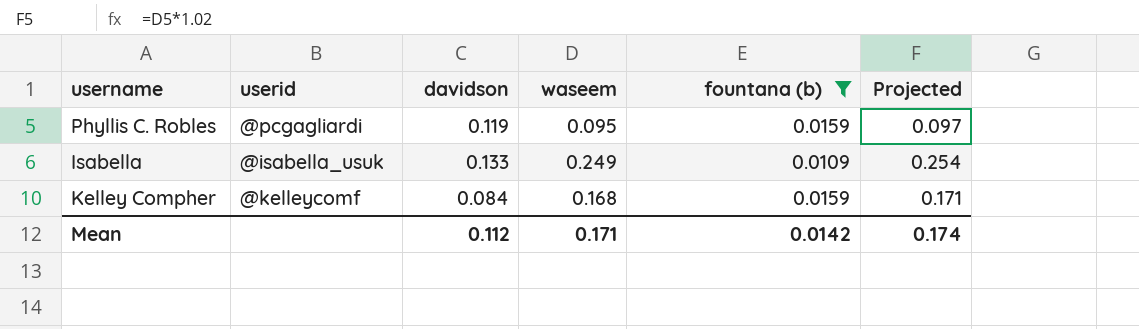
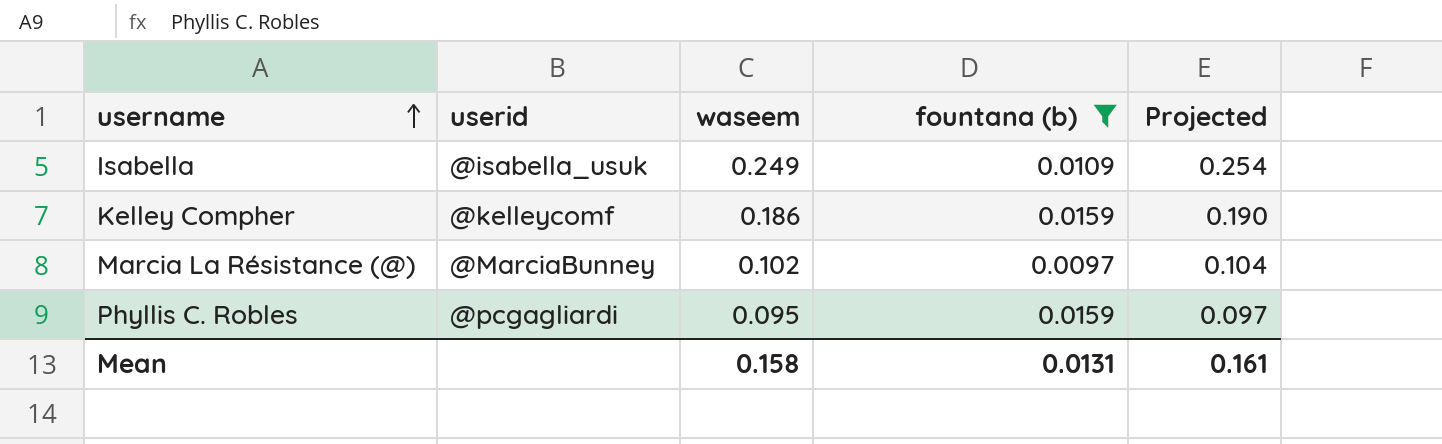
row order: none -> username ascending
column davidson | position: 3 -> none
Kelley Compher | waseem: 0.168 -> 0.186
Kelley Compher | Projected: 0.171 -> 0.190
row Marcia La Résistance (@): none -> @MarciaBunney | 0.102 | 0.0097 | 0.104
Mean | waseem: 0.171 -> 0.158
Mean | fountana (b): 0.0142 -> 0.0131
Mean | Projected: 0.174 -> 0.161

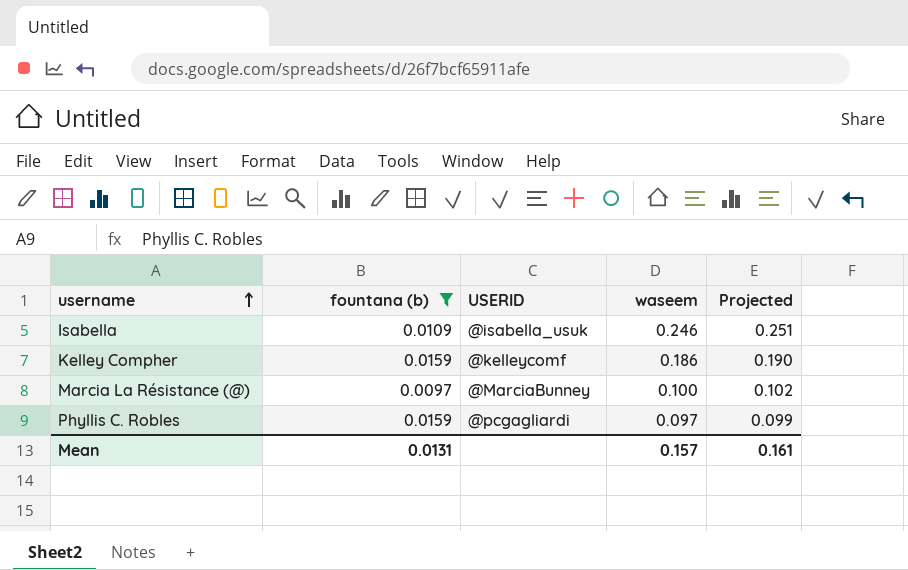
column fountana (b) | position: 4 -> 2
column name: userid -> USERID
Isabella | waseem: 0.249 -> 0.246
Isabella | Projected: 0.254 -> 0.251
Marcia La Résistance (@) | waseem: 0.102 -> 0.100
Marcia La Résistance (@) | Projected: 0.104 -> 0.102
Phyllis C. Robles | waseem: 0.095 -> 0.097
Phyllis C. Robles | Projected: 0.097 -> 0.099
Mean | waseem: 0.158 -> 0.157

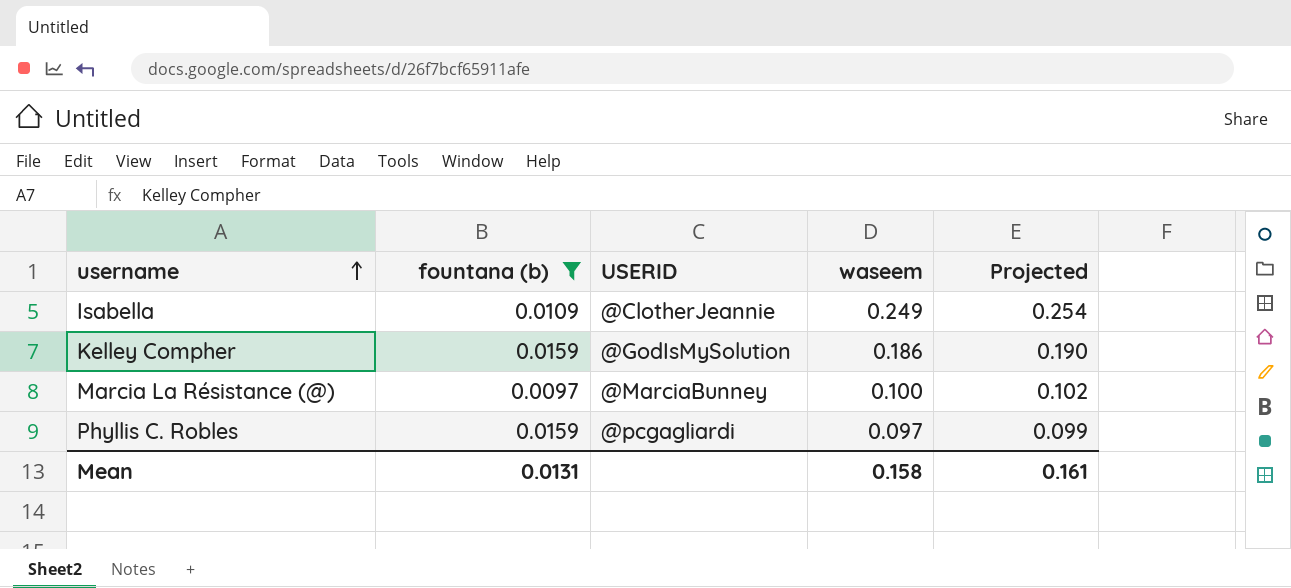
Isabella | USERID: @isabella_usuk -> @ClotherJeannie
Isabella | waseem: 0.246 -> 0.249
Isabella | Projected: 0.251 -> 0.254
Kelley Compher | USERID: @kelleycomf -> @GodIsMySolution
Mean | waseem: 0.157 -> 0.158

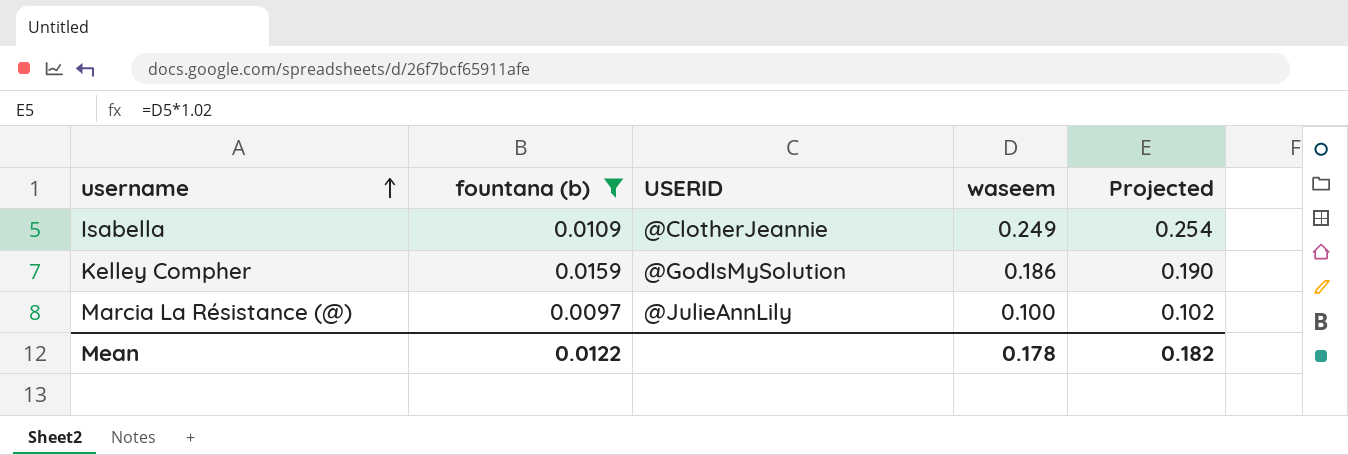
row Phyllis C. Robles: 0.0159 | @pcgagliardi | 0.097 | 0.099 -> none
Marcia La Résistance (@) | USERID: @MarciaBunney -> @JulieAnnLily
Mean | fountana (b): 0.0131 -> 0.0122
Mean | waseem: 0.158 -> 0.178
Mean | Projected: 0.161 -> 0.182

